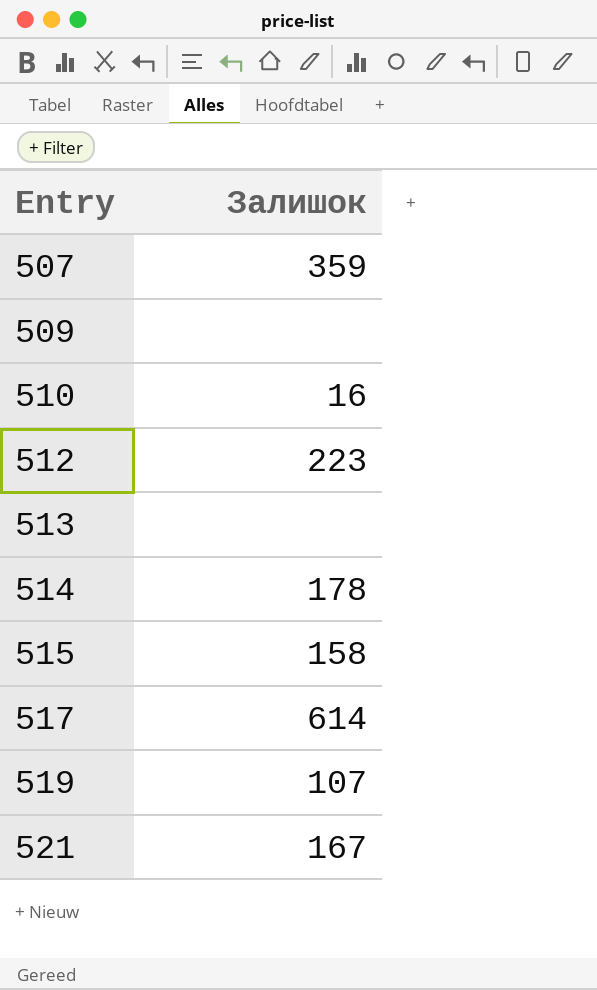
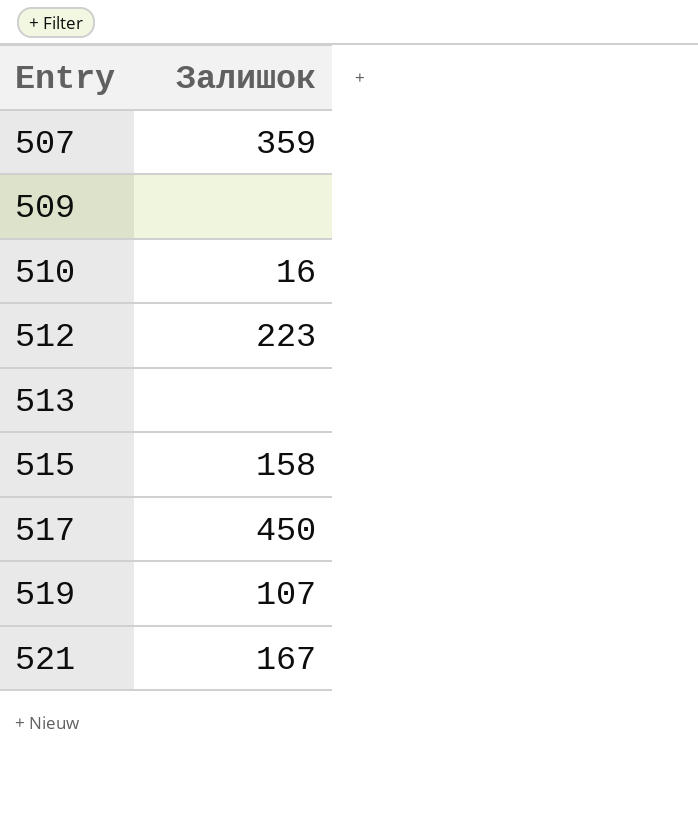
row 514: 178 -> none
517 | Залишок: 614 -> 450

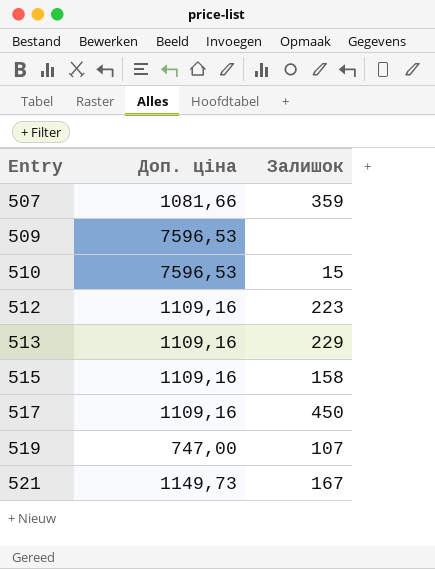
column Доп. ціна | position: none -> 2
510 | Залишок: 16 -> 15
513 | Залишок: none -> 229

